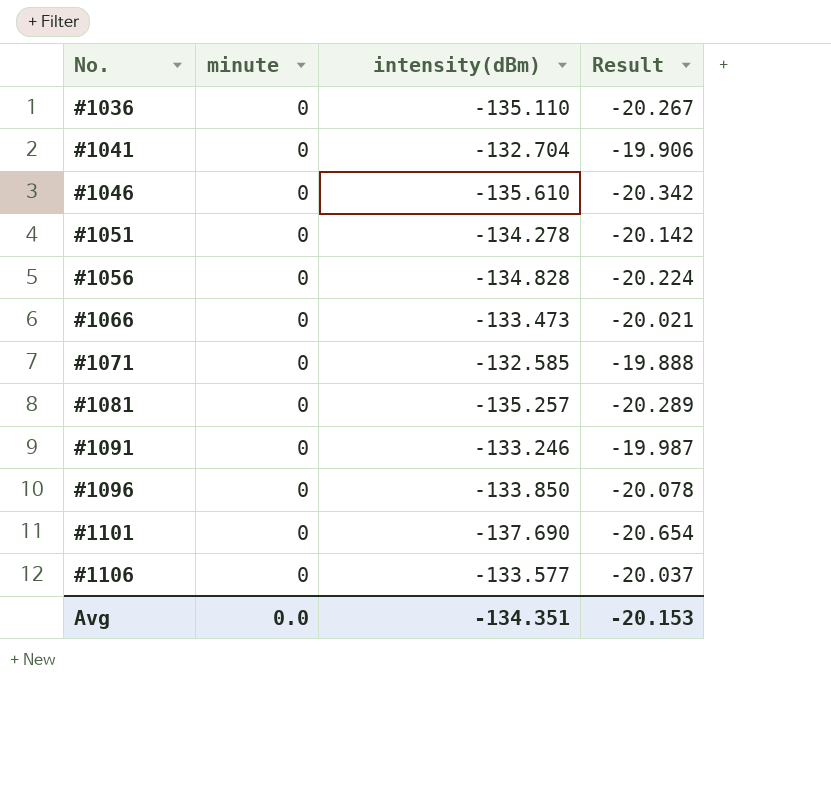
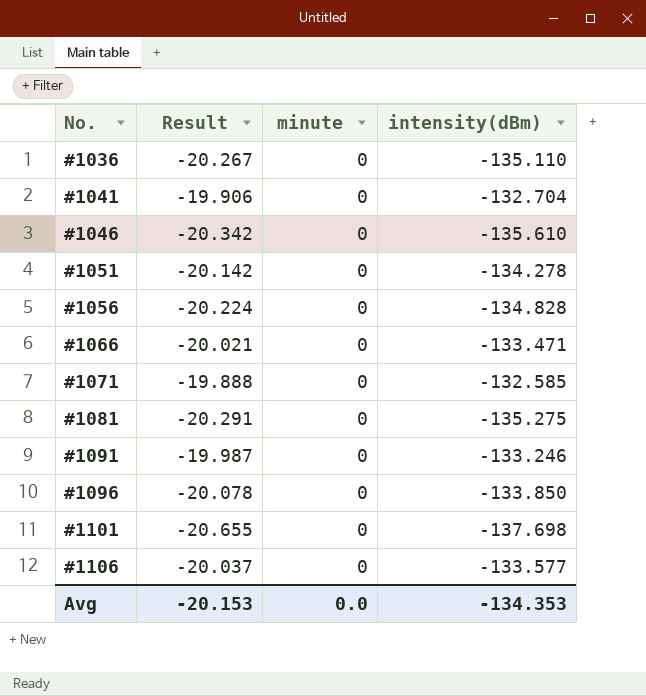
column Result | position: 4 -> 2
#1066 | intensity(dBm): -133.473 -> -133.471
#1081 | Result: -20.289 -> -20.291
#1081 | intensity(dBm): -135.257 -> -135.275
#1101 | Result: -20.654 -> -20.655
#1101 | intensity(dBm): -137.690 -> -137.698
Avg | intensity(dBm): -134.351 -> -134.353

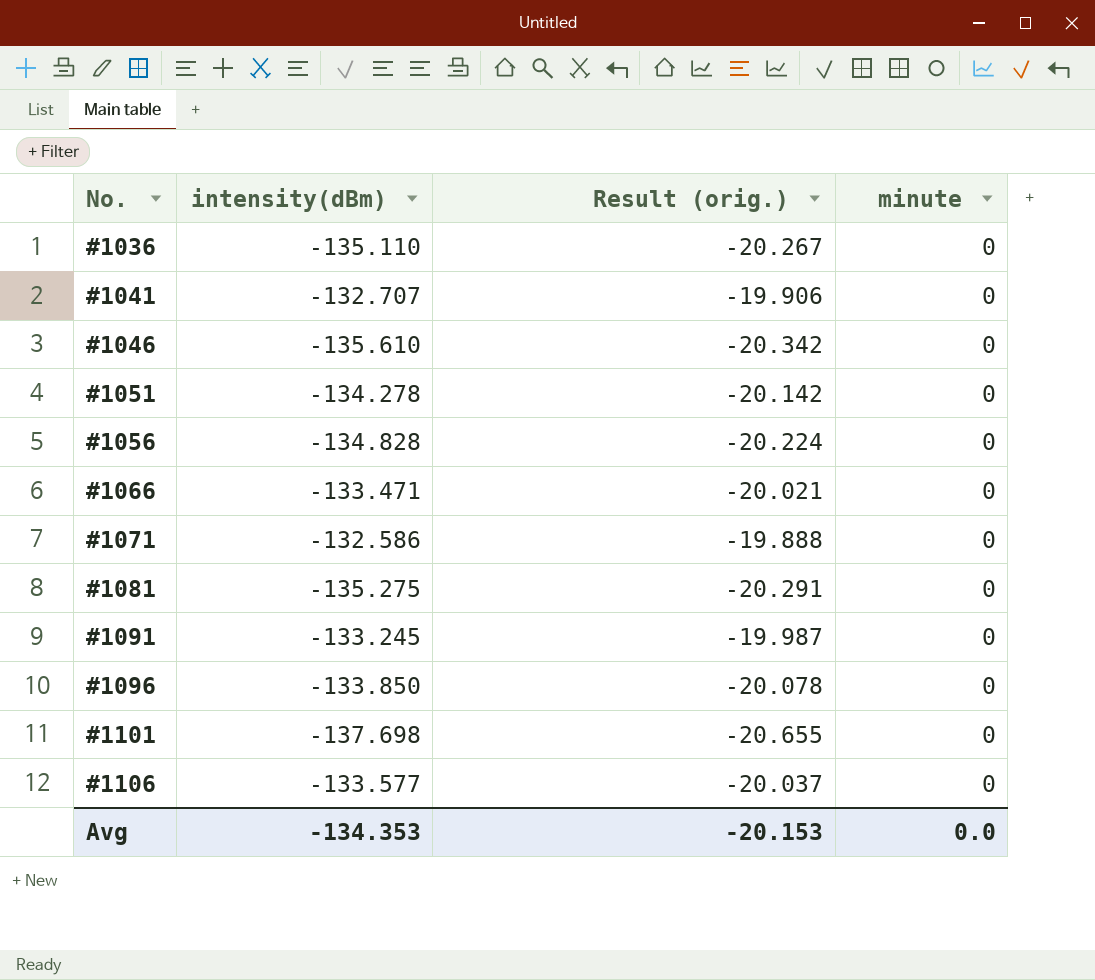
column intensity(dBm) | position: 4 -> 2
column name: Result -> Result (orig.)
#1041 | intensity(dBm): -132.704 -> -132.707
#1071 | intensity(dBm): -132.585 -> -132.586
#1091 | intensity(dBm): -133.246 -> -133.245

